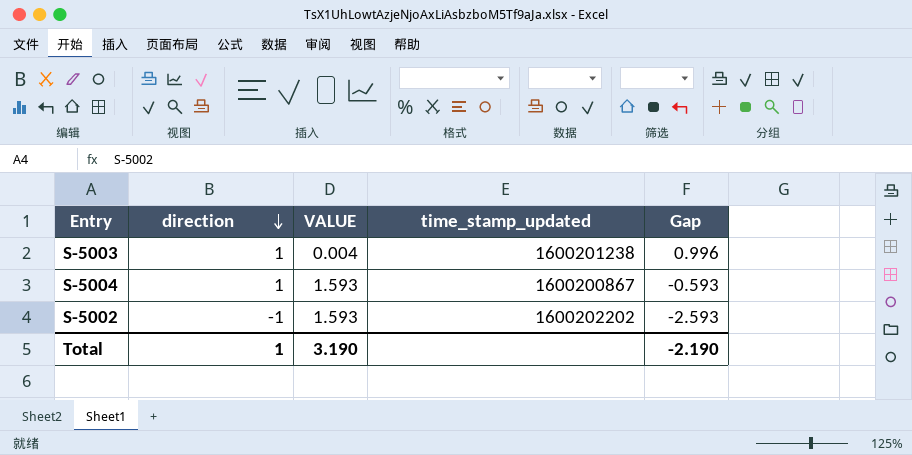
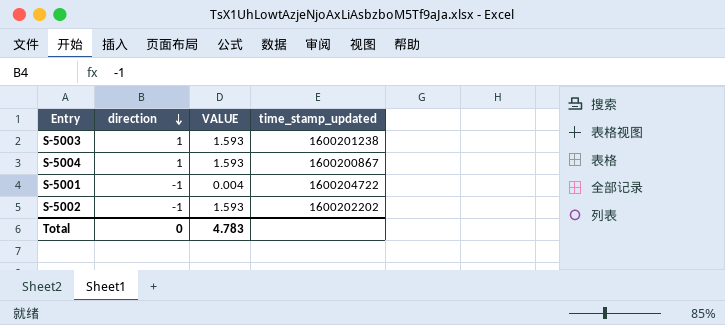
column Gap | formula: [direction] - [VALUE] -> none
S-5003 | VALUE: 0.004 -> 1.593
row S-5001: none -> -1 | 0.004 | 1600204722
Total | direction: 1 -> 0
Total | VALUE: 3.190 -> 4.783

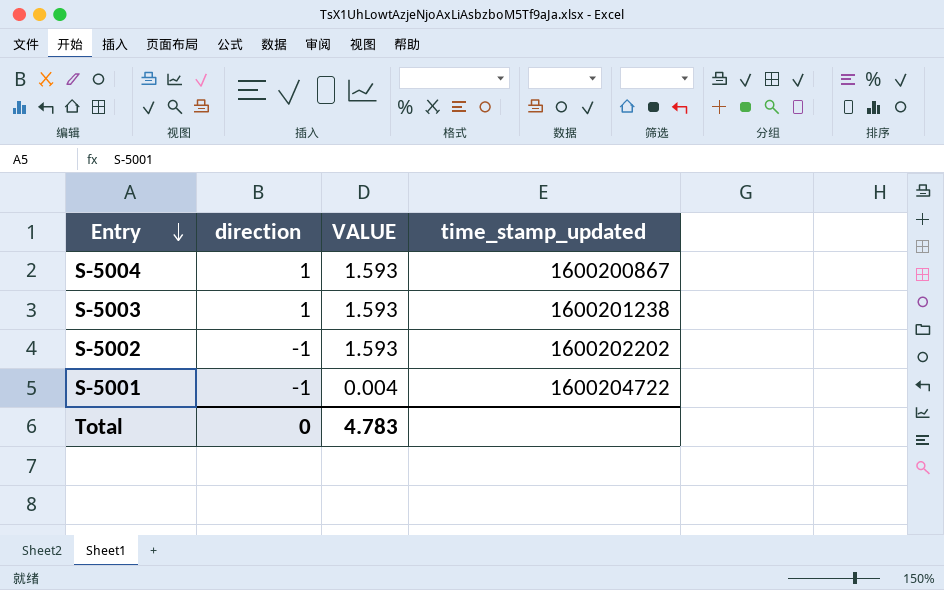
row order: direction descending -> Entry descending

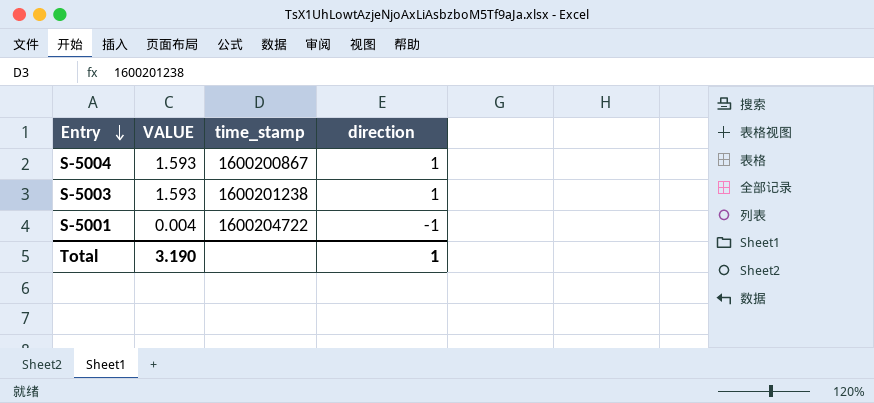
column name: time_stamp_updated -> time_stamp
column direction | position: 2 -> 4
row S-5002: -1 | 1.593 | 1600202202 -> none
Total | VALUE: 4.783 -> 3.190
Total | direction: 0 -> 1

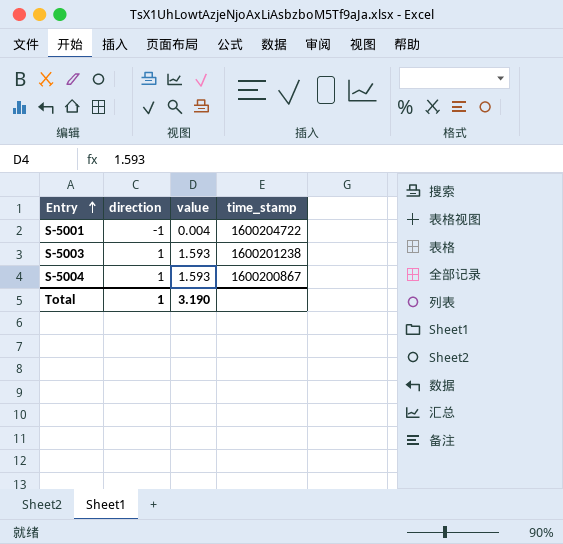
row order: Entry descending -> Entry ascending
column direction | position: 4 -> 2
column name: VALUE -> value

